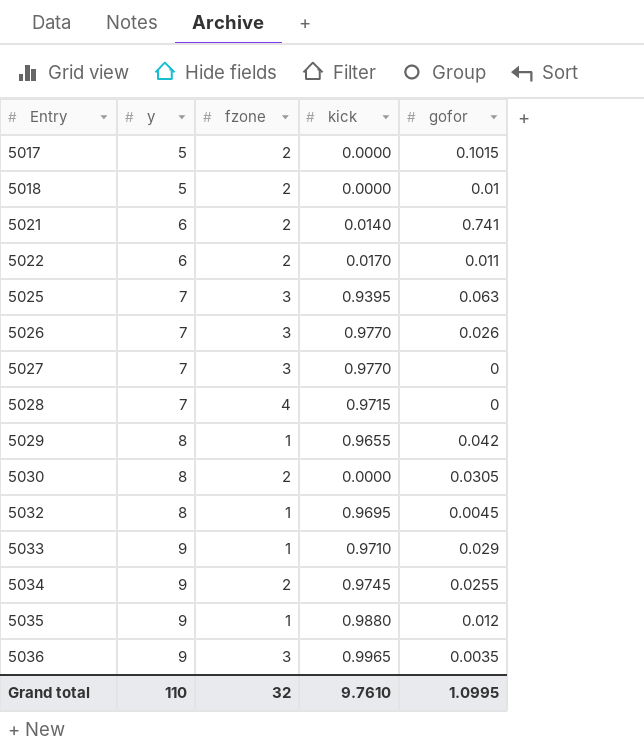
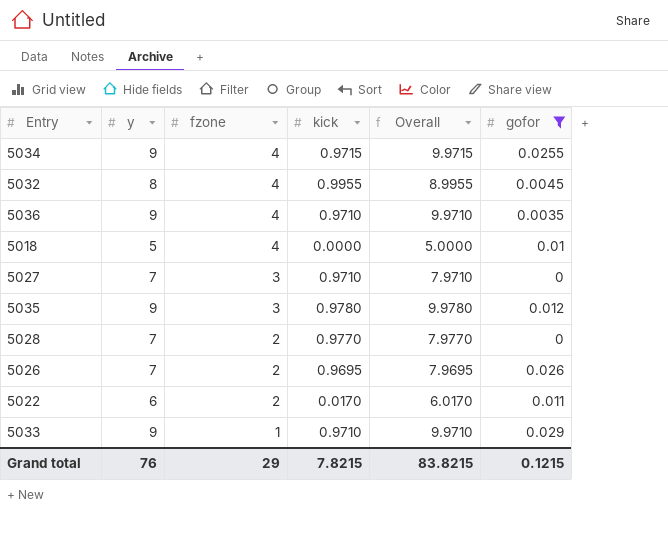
filter: none -> gofor <= 0.029
row order: Entry ascending -> fzone descending
column Overall | formula: none -> [y] + [kick]
5034 | fzone: 2 -> 4
5034 | kick: 0.9745 -> 0.9715
5032 | fzone: 1 -> 4
5032 | kick: 0.9695 -> 0.9955
5036 | fzone: 3 -> 4
5036 | kick: 0.9965 -> 0.9710
5018 | fzone: 2 -> 4
5027 | kick: 0.9770 -> 0.9710
5035 | fzone: 1 -> 3
5035 | kick: 0.9880 -> 0.9780
5028 | fzone: 4 -> 2
5028 | kick: 0.9715 -> 0.9770
5026 | fzone: 3 -> 2
5026 | kick: 0.9770 -> 0.9695
Grand total | y: 110 -> 76
Grand total | fzone: 32 -> 29
Grand total | kick: 9.7610 -> 7.8215
Grand total | gofor: 1.0995 -> 0.1215

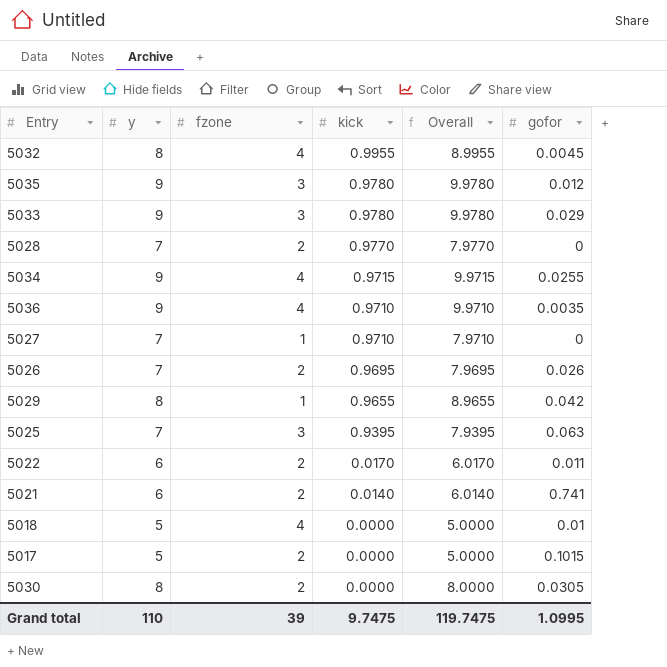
filter: gofor <= 0.029 -> none
row order: fzone descending -> kick descending
5033 | fzone: 1 -> 3
5033 | kick: 0.9710 -> 0.9780
5033 | Overall: 9.9710 -> 9.9780
5027 | fzone: 3 -> 1
Grand total | y: 76 -> 110
Grand total | fzone: 29 -> 39
Grand total | kick: 7.8215 -> 9.7475
Grand total | Overall: 83.8215 -> 119.7475
Grand total | gofor: 0.1215 -> 1.0995

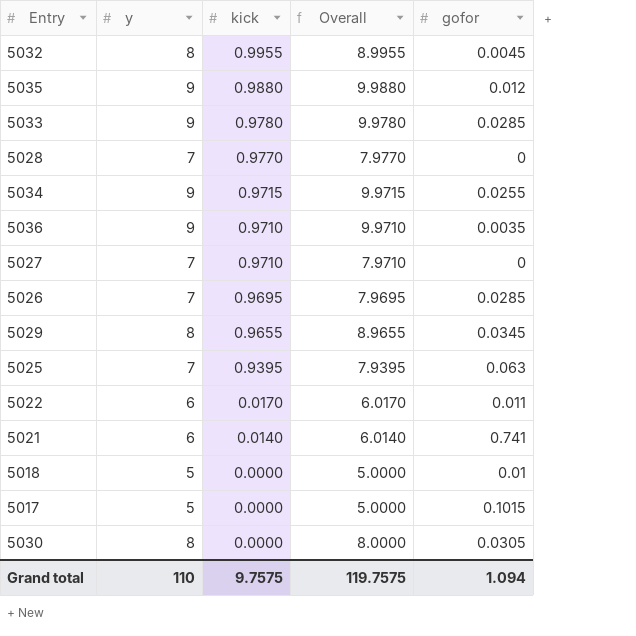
column fzone | position: 3 -> none
5035 | kick: 0.9780 -> 0.9880
5035 | Overall: 9.9780 -> 9.9880
5033 | gofor: 0.029 -> 0.0285
5026 | gofor: 0.026 -> 0.0285
5029 | gofor: 0.042 -> 0.0345
Grand total | kick: 9.7475 -> 9.7575
Grand total | Overall: 119.7475 -> 119.7575
Grand total | gofor: 1.0995 -> 1.094

